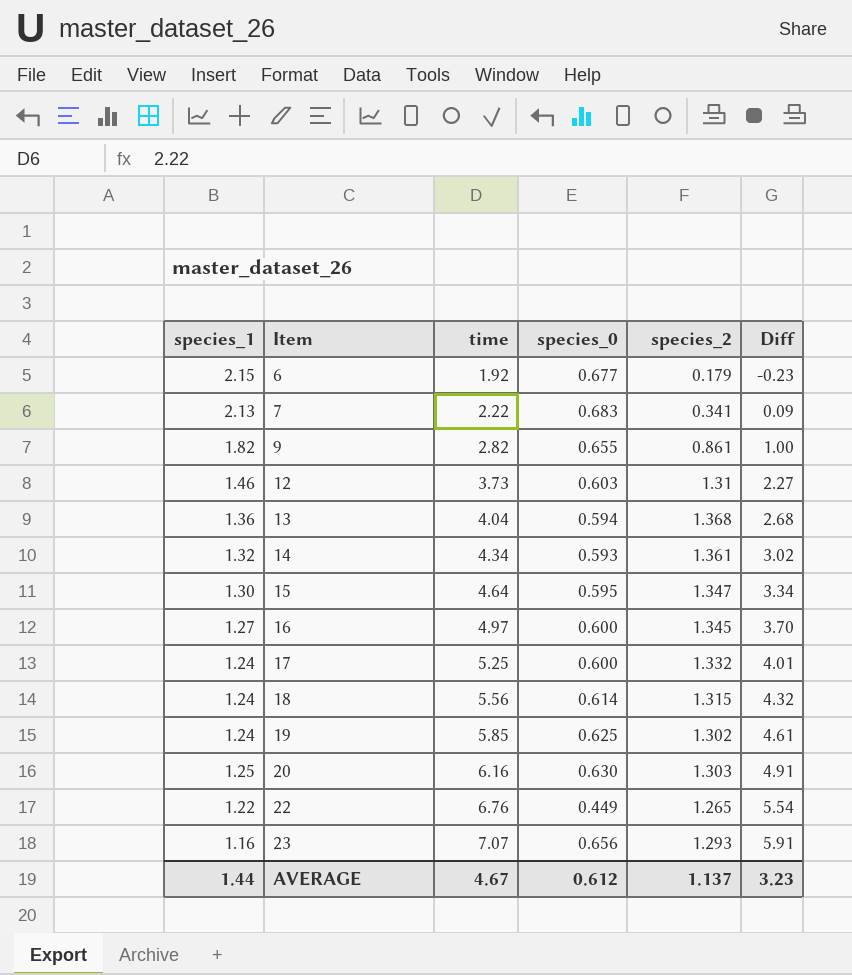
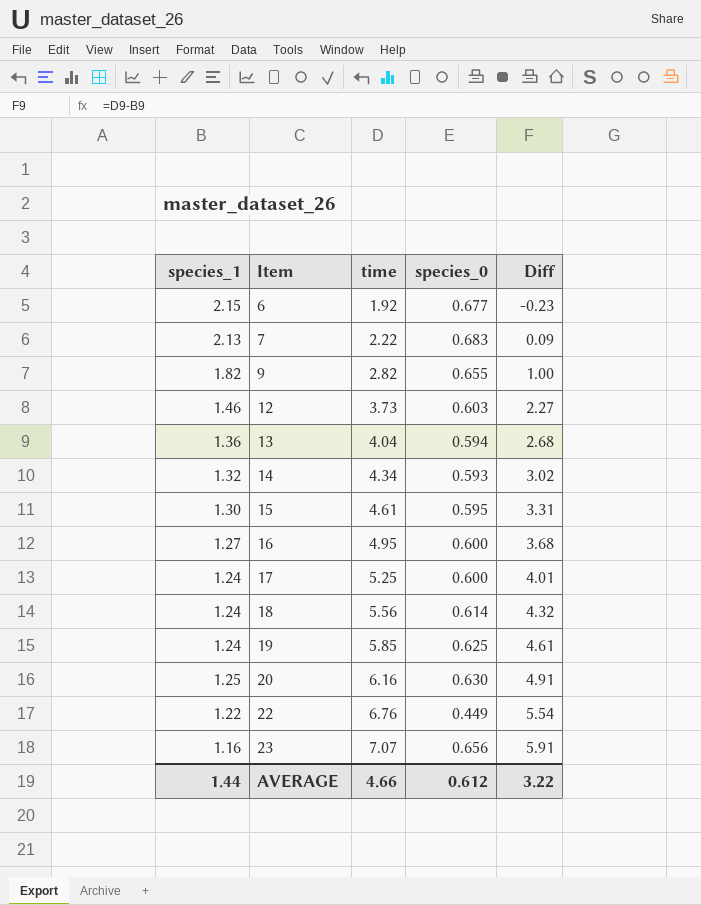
column species_2 | position: 5 -> none
15 | time: 4.64 -> 4.61
15 | Diff: 3.34 -> 3.31
16 | time: 4.97 -> 4.95
16 | Diff: 3.70 -> 3.68
AVERAGE | time: 4.67 -> 4.66
AVERAGE | Diff: 3.23 -> 3.22

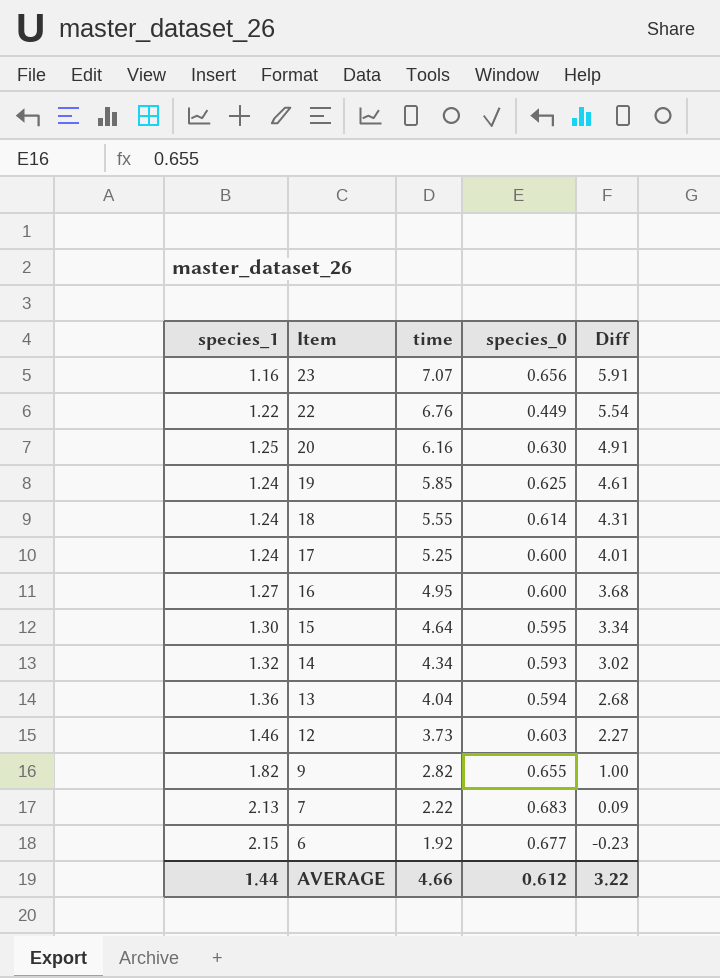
row order: Item ascending -> Item descending
18 | time: 5.56 -> 5.55
18 | Diff: 4.32 -> 4.31
15 | time: 4.61 -> 4.64
15 | Diff: 3.31 -> 3.34

